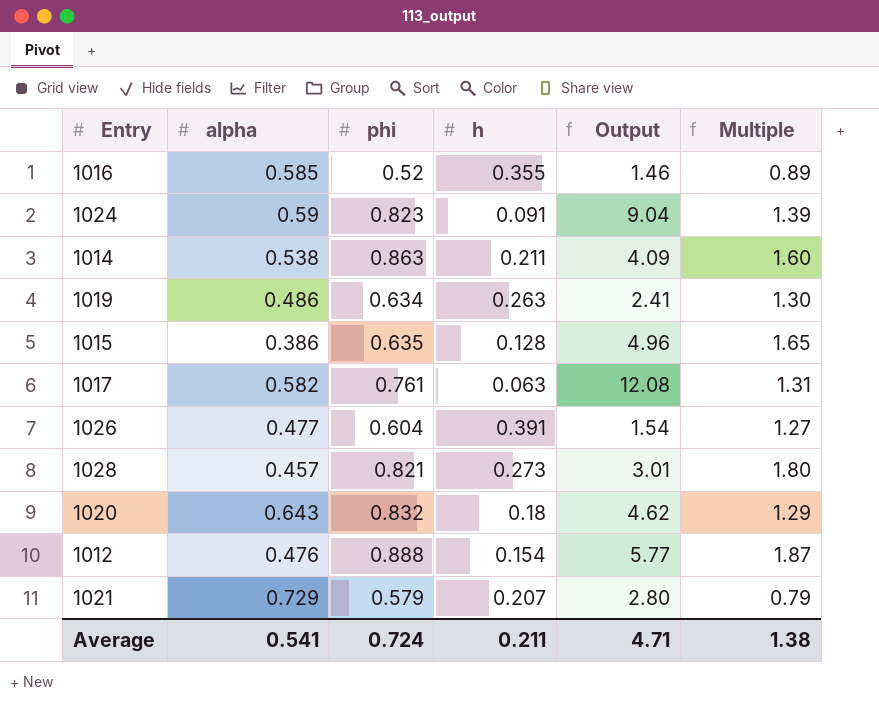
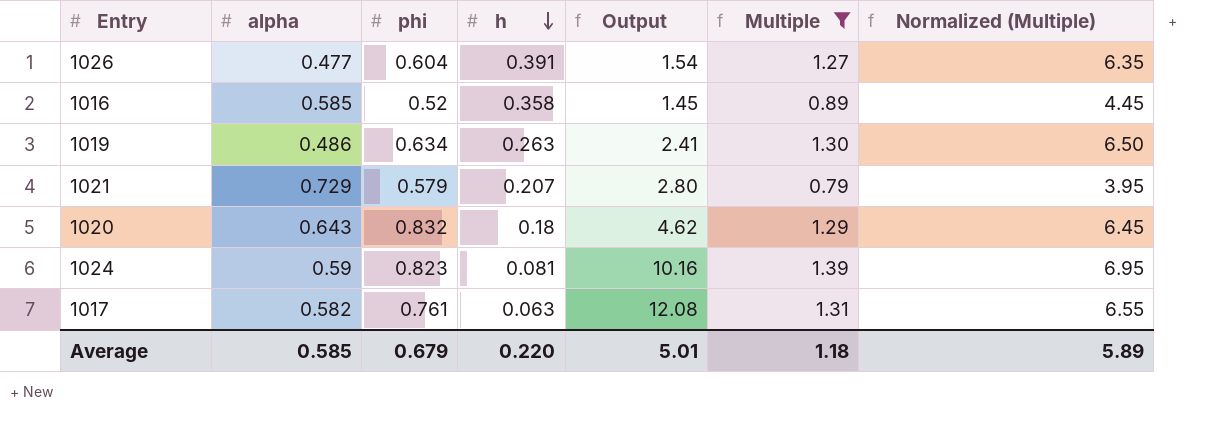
filter: none -> Multiple <= 1.39
row order: none -> h descending
column Normalized (Multiple) | formula: none -> [Multiple] * 5
1016 | h: 0.355 -> 0.358
1016 | Output: 1.46 -> 1.45
1024 | h: 0.091 -> 0.081
1024 | Output: 9.04 -> 10.16
Average | alpha: 0.541 -> 0.585
Average | phi: 0.724 -> 0.679
Average | h: 0.211 -> 0.220
Average | Output: 4.71 -> 5.01
Average | Multiple: 1.38 -> 1.18

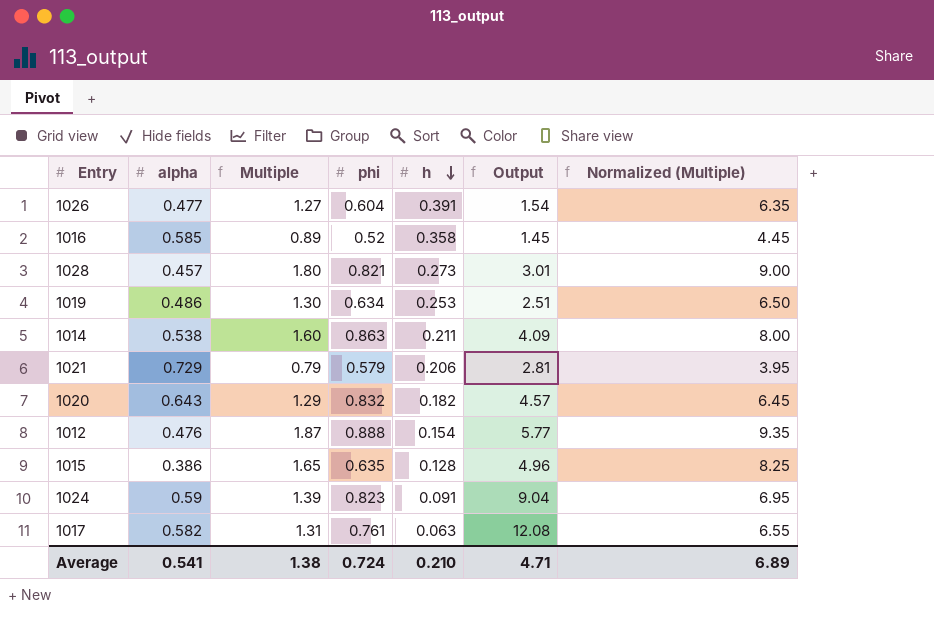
filter: Multiple <= 1.39 -> none
column Multiple | position: 6 -> 3
1019 | h: 0.263 -> 0.253
1019 | Output: 2.41 -> 2.51
1021 | h: 0.207 -> 0.206
1021 | Output: 2.80 -> 2.81
1020 | h: 0.18 -> 0.182
1020 | Output: 4.62 -> 4.57
1024 | h: 0.081 -> 0.091
1024 | Output: 10.16 -> 9.04
Average | alpha: 0.585 -> 0.541
Average | Multiple: 1.18 -> 1.38
Average | phi: 0.679 -> 0.724
Average | h: 0.220 -> 0.210
Average | Output: 5.01 -> 4.71
Average | Normalized (Multiple): 5.89 -> 6.89

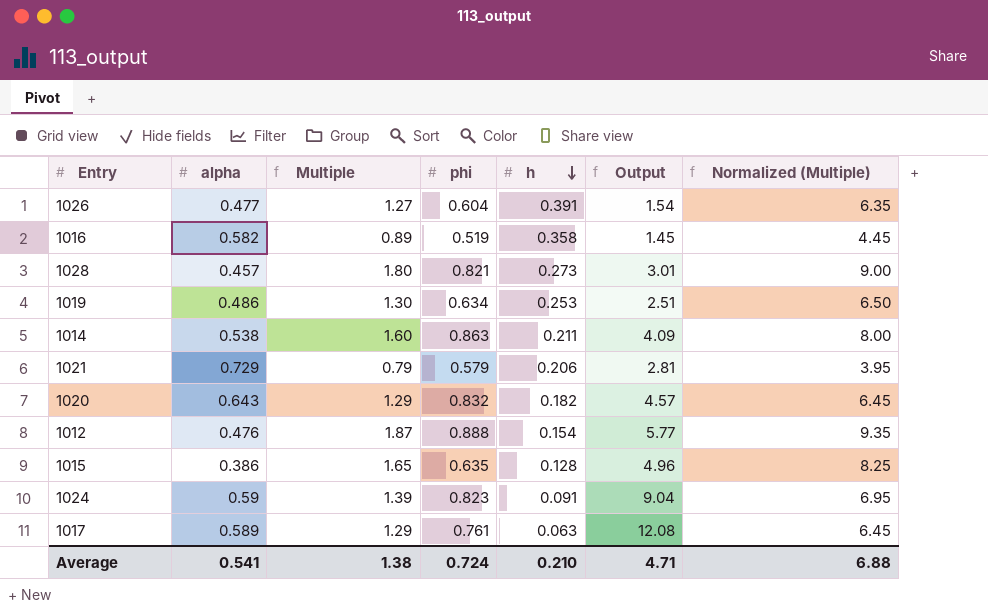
1016 | alpha: 0.585 -> 0.582
1016 | phi: 0.52 -> 0.519
1017 | alpha: 0.582 -> 0.589
1017 | Multiple: 1.31 -> 1.29
1017 | Normalized (Multiple): 6.55 -> 6.45
Average | Normalized (Multiple): 6.89 -> 6.88

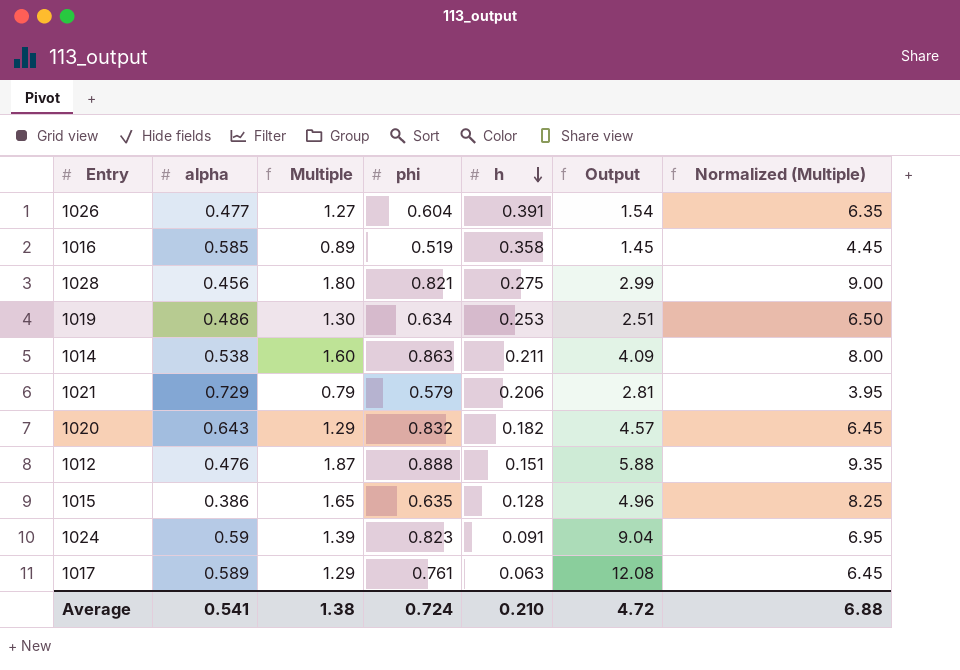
1016 | alpha: 0.582 -> 0.585
1028 | alpha: 0.457 -> 0.456
1028 | h: 0.273 -> 0.275
1028 | Output: 3.01 -> 2.99
1012 | h: 0.154 -> 0.151
1012 | Output: 5.77 -> 5.88
Average | Output: 4.71 -> 4.72

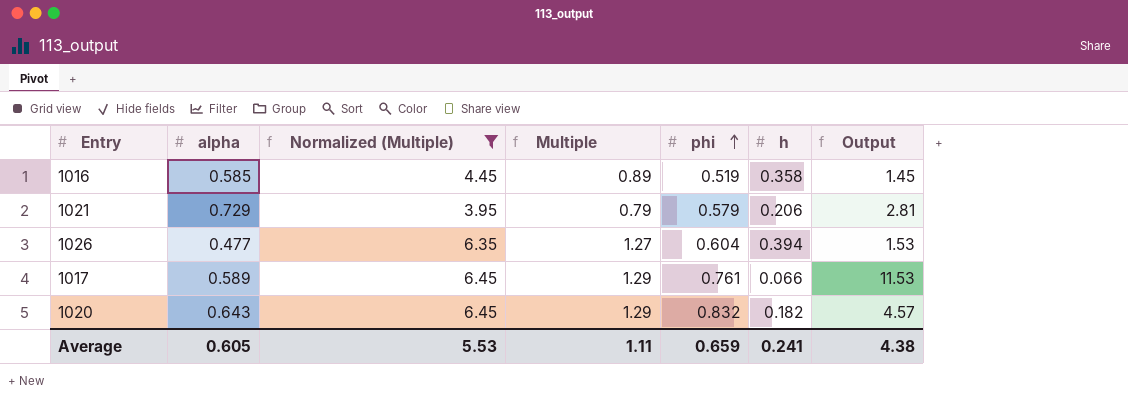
filter: none -> Normalized (Multiple) <= 6.45
row order: h descending -> phi ascending
column Normalized (Multiple) | position: 7 -> 3
1026 | h: 0.391 -> 0.394
1026 | Output: 1.54 -> 1.53
1017 | h: 0.063 -> 0.066
1017 | Output: 12.08 -> 11.53
Average | alpha: 0.541 -> 0.605
Average | Normalized (Multiple): 6.88 -> 5.53
Average | Multiple: 1.38 -> 1.11
Average | phi: 0.724 -> 0.659
Average | h: 0.210 -> 0.241
Average | Output: 4.72 -> 4.38

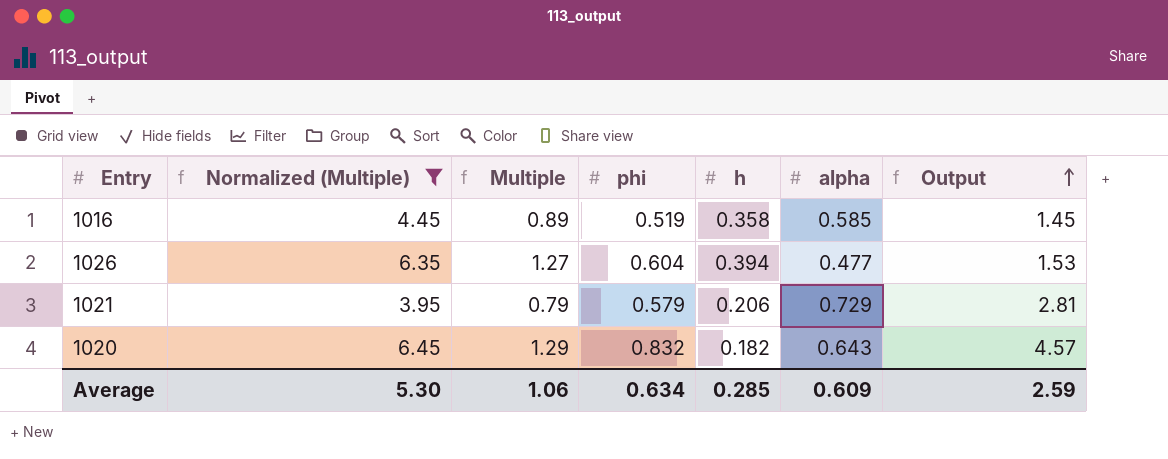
row order: phi ascending -> Output ascending
column alpha | position: 2 -> 6
row 1017: 0.589 | 6.45 | 1.29 | 0.761 | 0.066 | 11.53 -> none
Average | Normalized (Multiple): 5.53 -> 5.30
Average | Multiple: 1.11 -> 1.06
Average | phi: 0.659 -> 0.634
Average | h: 0.241 -> 0.285
Average | alpha: 0.605 -> 0.609
Average | Output: 4.38 -> 2.59

